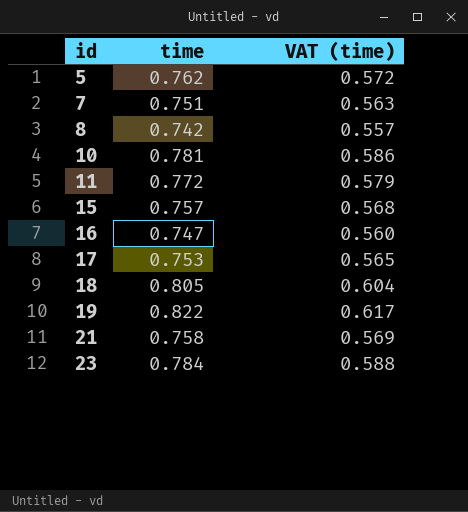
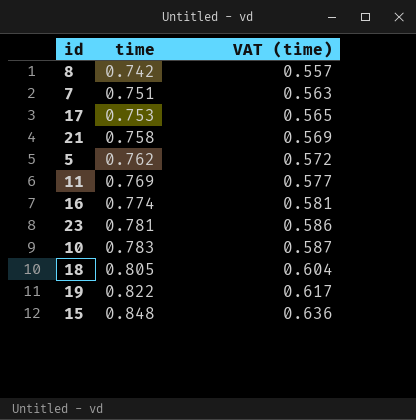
row order: id ascending -> time ascending
11 | time: 0.772 -> 0.769
11 | VAT (time): 0.579 -> 0.577
16 | time: 0.747 -> 0.774
16 | VAT (time): 0.560 -> 0.581
23 | time: 0.784 -> 0.781
23 | VAT (time): 0.588 -> 0.586
10 | time: 0.781 -> 0.783
10 | VAT (time): 0.586 -> 0.587
15 | time: 0.757 -> 0.848
15 | VAT (time): 0.568 -> 0.636

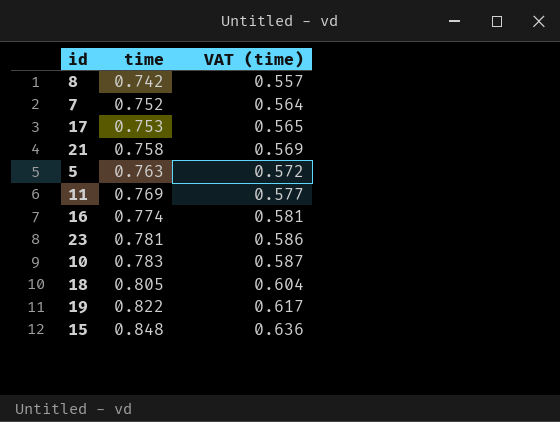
7 | time: 0.751 -> 0.752
7 | VAT (time): 0.563 -> 0.564
5 | time: 0.762 -> 0.763

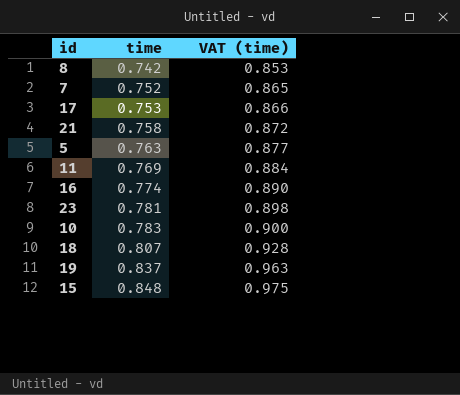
column VAT (time) | formula: [time] * 0.75 -> [time] * 1.15
18 | time: 0.805 -> 0.807
19 | time: 0.822 -> 0.837

